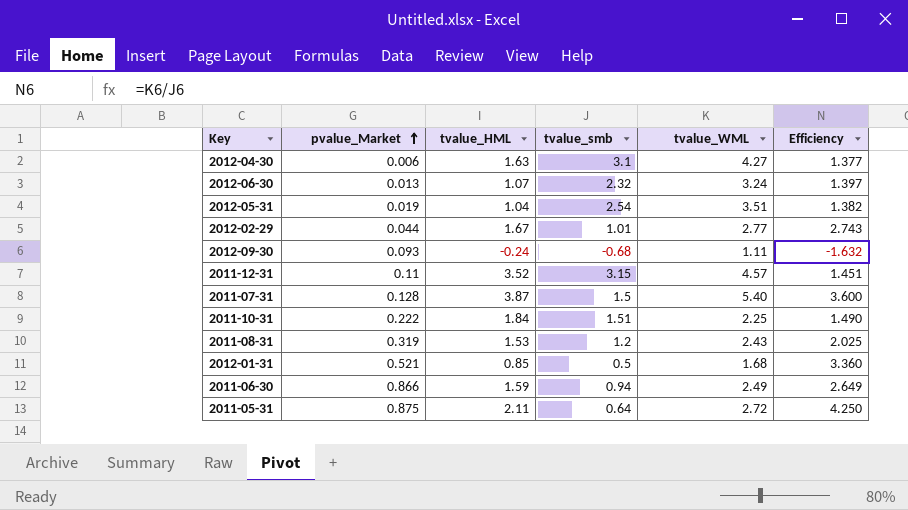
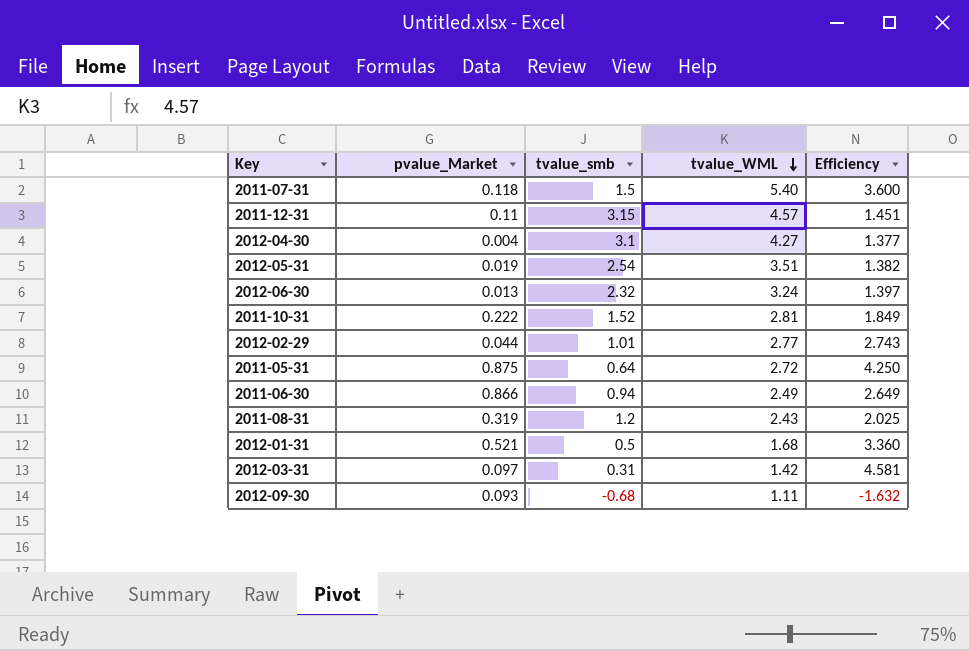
row order: pvalue_Market ascending -> tvalue_WML descending
column tvalue_HML | position: 3 -> none
2011-07-31 | pvalue_Market: 0.128 -> 0.118
2012-04-30 | pvalue_Market: 0.006 -> 0.004
2011-10-31 | tvalue_smb: 1.51 -> 1.52
2011-10-31 | tvalue_WML: 2.25 -> 2.81
2011-10-31 | Efficiency: 1.490 -> 1.849
row 2012-03-31: none -> 0.097 | 0.31 | 1.42 | 4.581

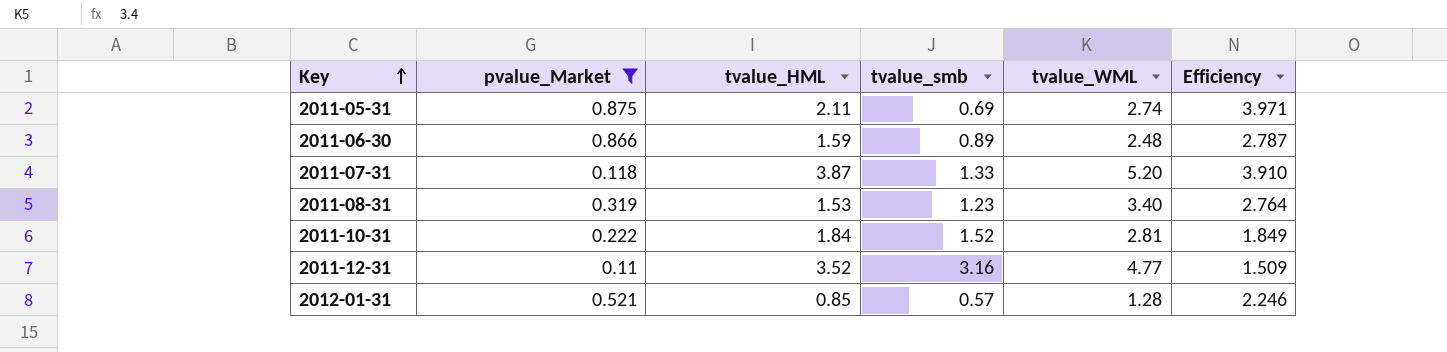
filter: none -> pvalue_Market >= 0.11
row order: tvalue_WML descending -> Key ascending
column tvalue_HML | position: none -> 3
2011-05-31 | tvalue_smb: 0.64 -> 0.69
2011-05-31 | tvalue_WML: 2.72 -> 2.74
2011-05-31 | Efficiency: 4.250 -> 3.971
2011-06-30 | tvalue_smb: 0.94 -> 0.89
2011-06-30 | tvalue_WML: 2.49 -> 2.48
2011-06-30 | Efficiency: 2.649 -> 2.787
2011-07-31 | tvalue_smb: 1.5 -> 1.33
2011-07-31 | tvalue_WML: 5.40 -> 5.20
2011-07-31 | Efficiency: 3.600 -> 3.910
2011-08-31 | tvalue_smb: 1.2 -> 1.23
2011-08-31 | tvalue_WML: 2.43 -> 3.40
2011-08-31 | Efficiency: 2.025 -> 2.764
2011-12-31 | tvalue_smb: 3.15 -> 3.16
2011-12-31 | tvalue_WML: 4.57 -> 4.77
2011-12-31 | Efficiency: 1.451 -> 1.509
2012-01-31 | tvalue_smb: 0.5 -> 0.57
2012-01-31 | tvalue_WML: 1.68 -> 1.28
2012-01-31 | Efficiency: 3.360 -> 2.246

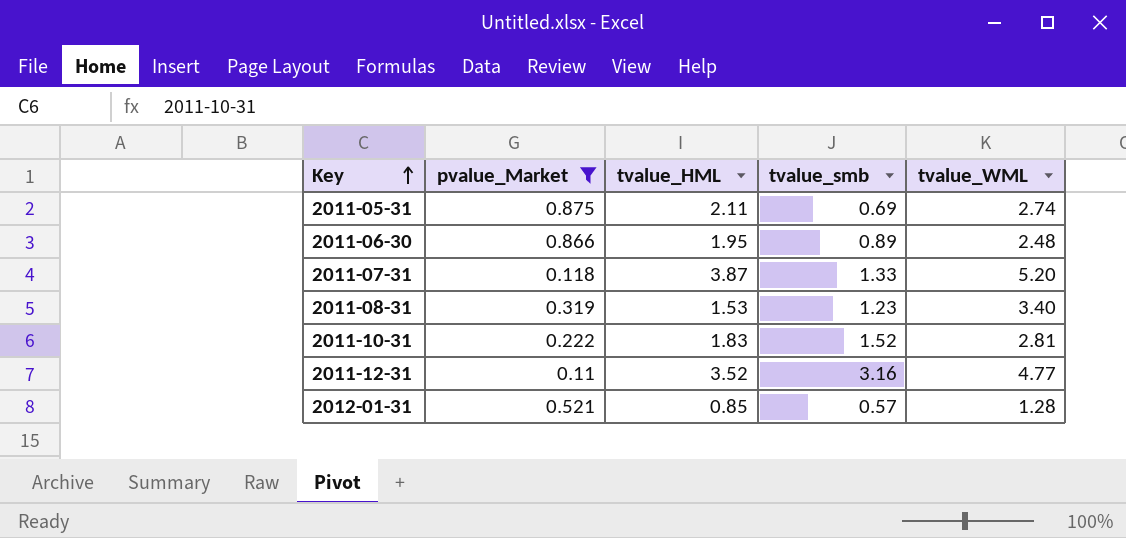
column Efficiency | formula: [tvalue_WML] / [tvalue_smb] -> none
2011-06-30 | tvalue_HML: 1.59 -> 1.95
2011-10-31 | tvalue_HML: 1.84 -> 1.83

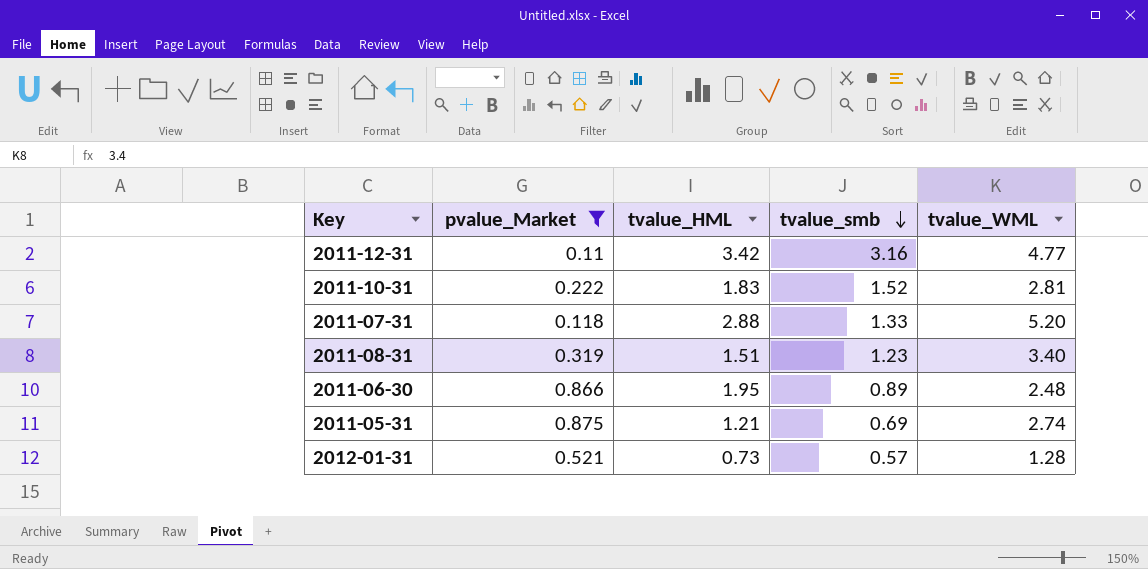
row order: Key ascending -> tvalue_smb descending
2011-12-31 | tvalue_HML: 3.52 -> 3.42
2011-07-31 | tvalue_HML: 3.87 -> 2.88
2011-08-31 | tvalue_HML: 1.53 -> 1.51
2011-05-31 | tvalue_HML: 2.11 -> 1.21
2012-01-31 | tvalue_HML: 0.85 -> 0.73

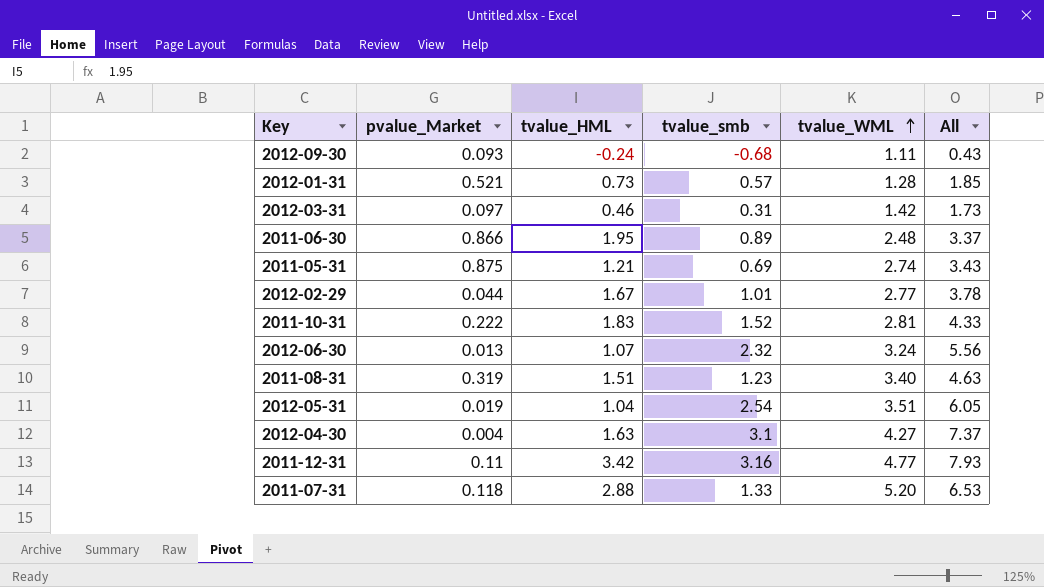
filter: pvalue_Market >= 0.11 -> none
row order: tvalue_smb descending -> tvalue_WML ascending
column All | formula: none -> [tvalue_smb] + [tvalue_WML]

